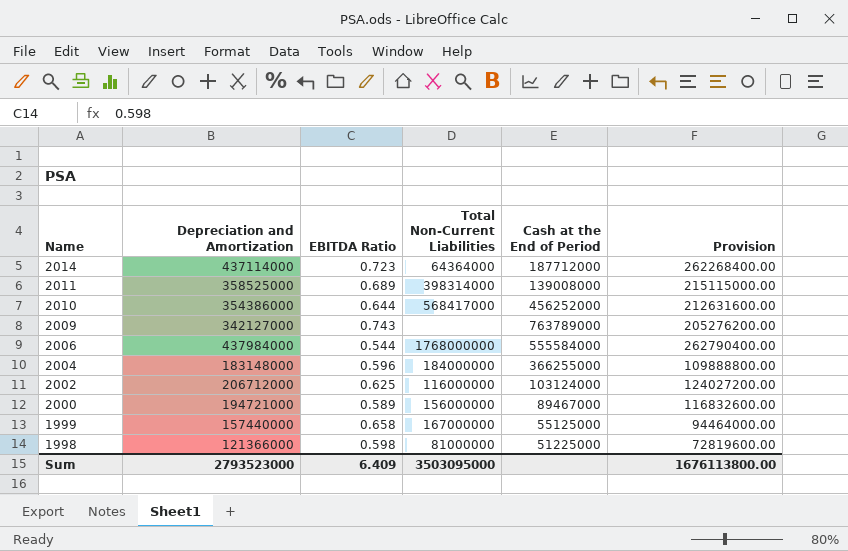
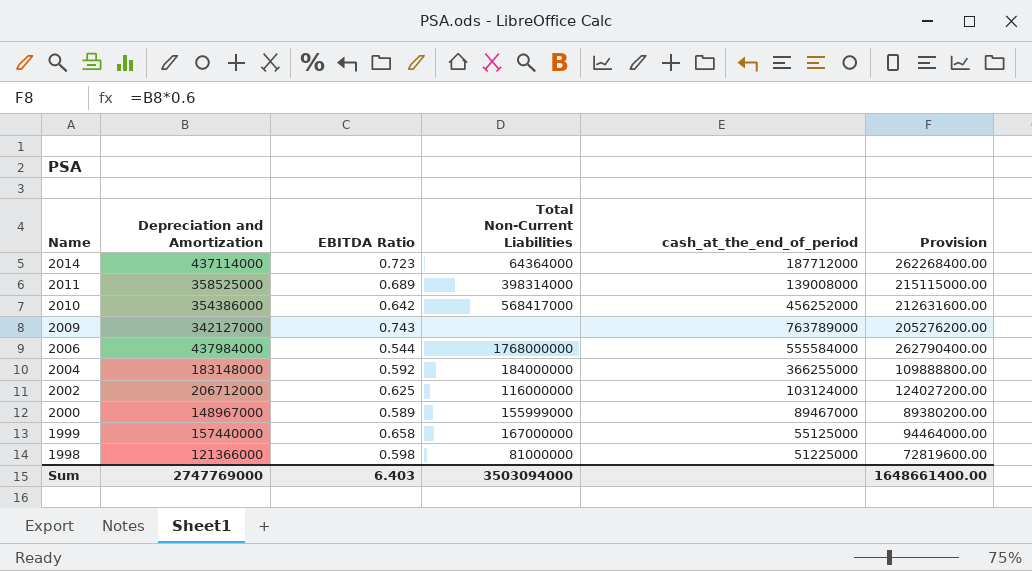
column name: Cash at the End of Period -> cash_at_the_end_of_period
2010 | EBITDA Ratio: 0.644 -> 0.642
2004 | EBITDA Ratio: 0.596 -> 0.592
2000 | Depreciation and Amortization: 194721000 -> 148967000
2000 | Total Non-Current Liabilities: 156000000 -> 155999000
2000 | Provision: 116832600.00 -> 89380200.00
Sum | Depreciation and Amortization: 2793523000 -> 2747769000
Sum | EBITDA Ratio: 6.409 -> 6.403
Sum | Total Non-Current Liabilities: 3503095000 -> 3503094000
Sum | Provision: 1676113800.00 -> 1648661400.00

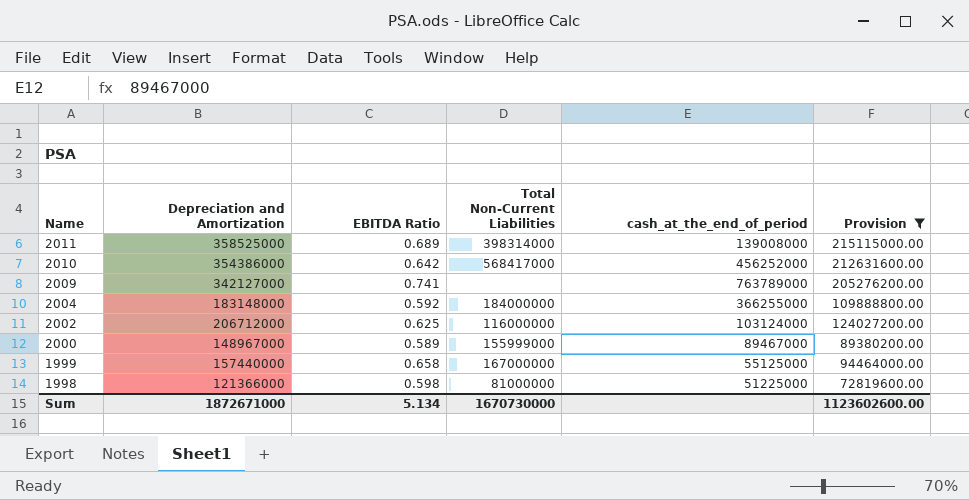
filter: none -> Provision <= 215115000.00
2009 | EBITDA Ratio: 0.743 -> 0.741
Sum | Depreciation and Amortization: 2747769000 -> 1872671000
Sum | EBITDA Ratio: 6.403 -> 5.134
Sum | Total Non-Current Liabilities: 3503094000 -> 1670730000
Sum | Provision: 1648661400.00 -> 1123602600.00

